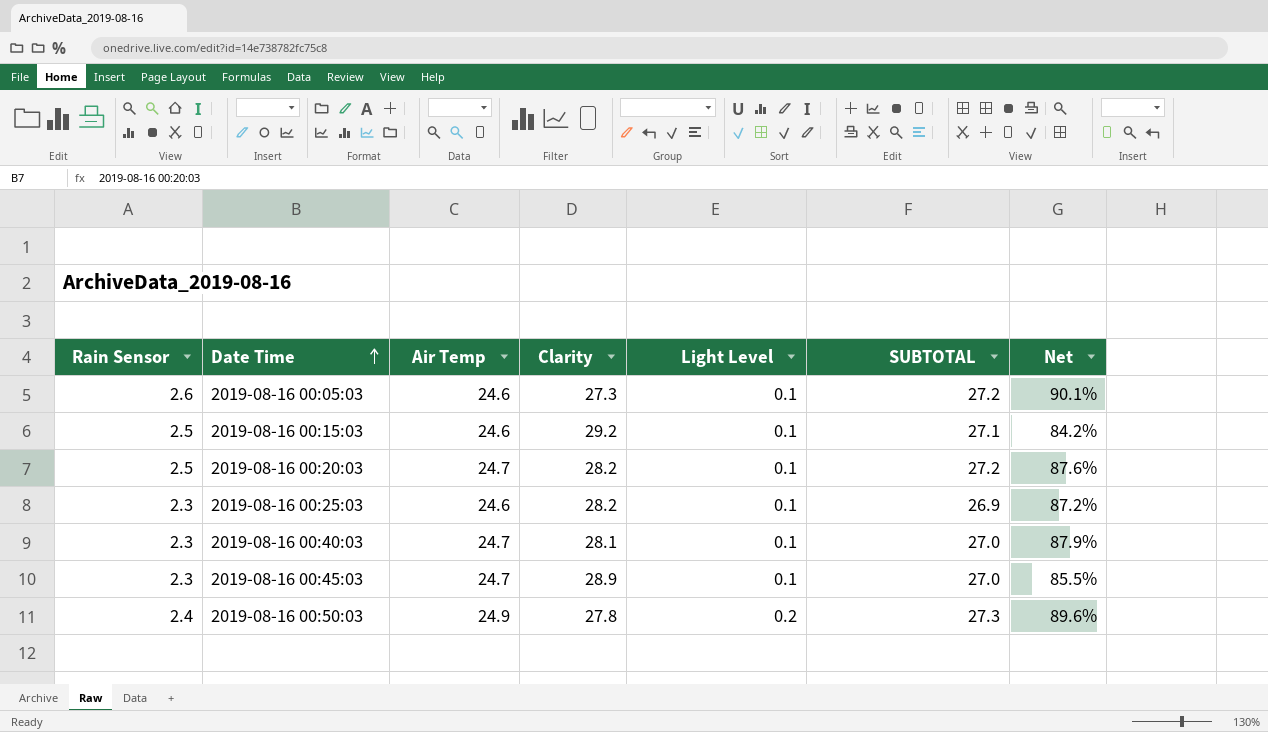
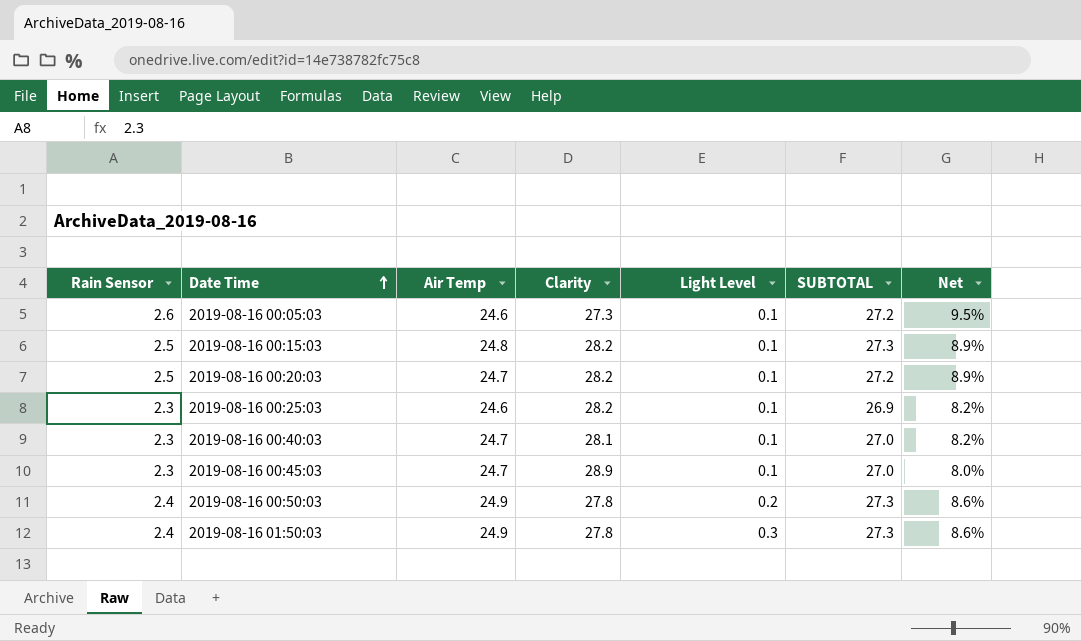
column Net | formula: [Air Temp] / [Clarity] -> [Rain Sensor] / [Clarity]
2019-08-16 00:15:03 | Air Temp: 24.6 -> 24.8
2019-08-16 00:15:03 | Clarity: 29.2 -> 28.2
2019-08-16 00:15:03 | SUBTOTAL: 27.1 -> 27.3
row 2019-08-16 01:50:03: none -> 2.4 | 24.9 | 27.8 | 0.3 | 27.3 | 8.6%

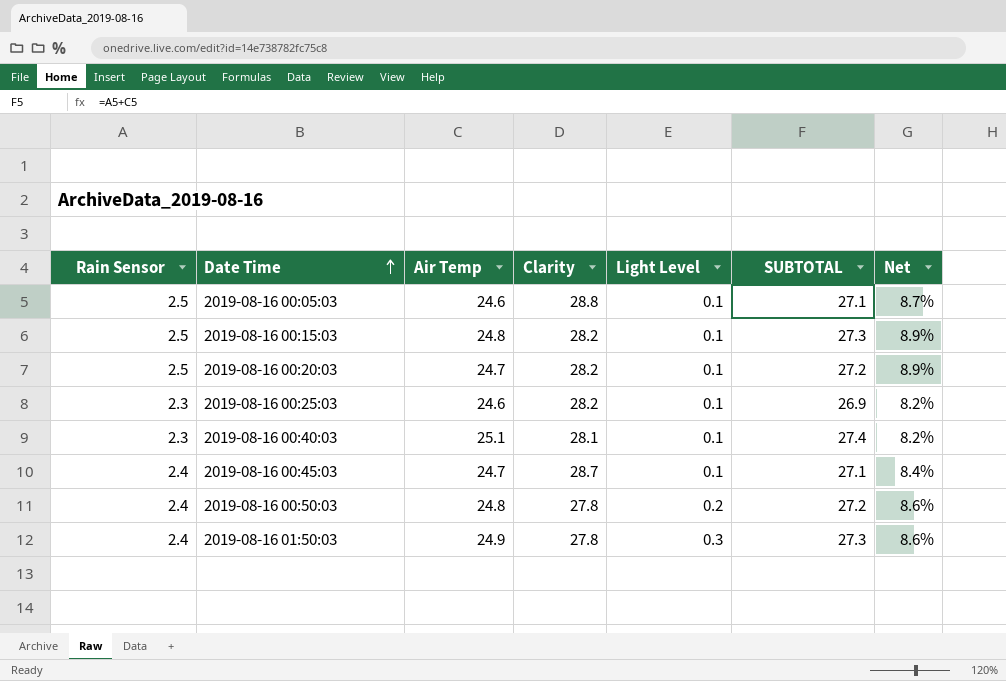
2019-08-16 00:05:03 | Rain Sensor: 2.6 -> 2.5
2019-08-16 00:05:03 | Clarity: 27.3 -> 28.8
2019-08-16 00:05:03 | SUBTOTAL: 27.2 -> 27.1
2019-08-16 00:05:03 | Net: 9.5% -> 8.7%
2019-08-16 00:40:03 | Air Temp: 24.7 -> 25.1
2019-08-16 00:40:03 | SUBTOTAL: 27.0 -> 27.4
2019-08-16 00:45:03 | Rain Sensor: 2.3 -> 2.4
2019-08-16 00:45:03 | Clarity: 28.9 -> 28.7
2019-08-16 00:45:03 | SUBTOTAL: 27.0 -> 27.1
2019-08-16 00:45:03 | Net: 8.0% -> 8.4%
2019-08-16 00:50:03 | Air Temp: 24.9 -> 24.8
2019-08-16 00:50:03 | SUBTOTAL: 27.3 -> 27.2

